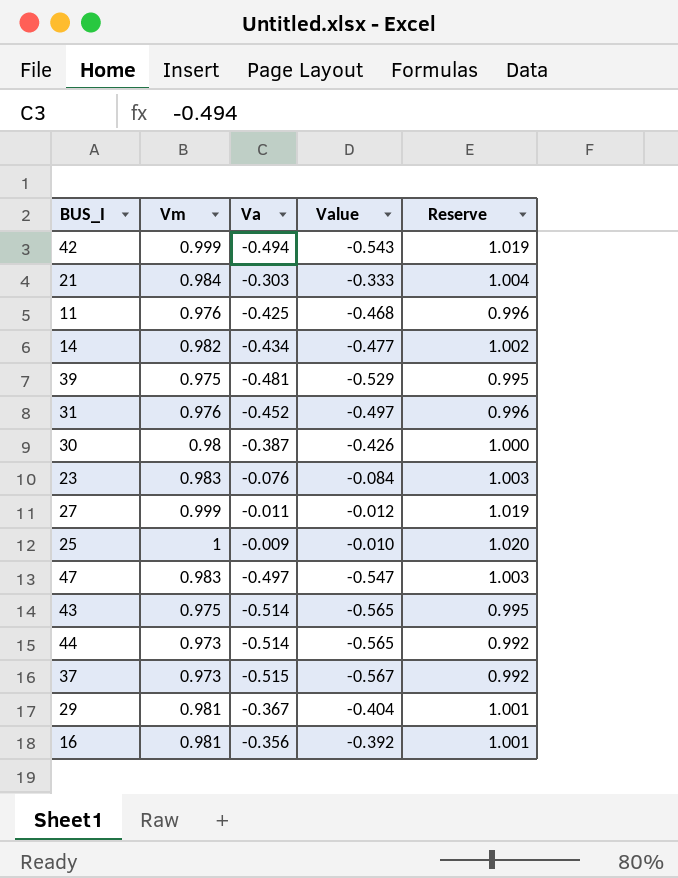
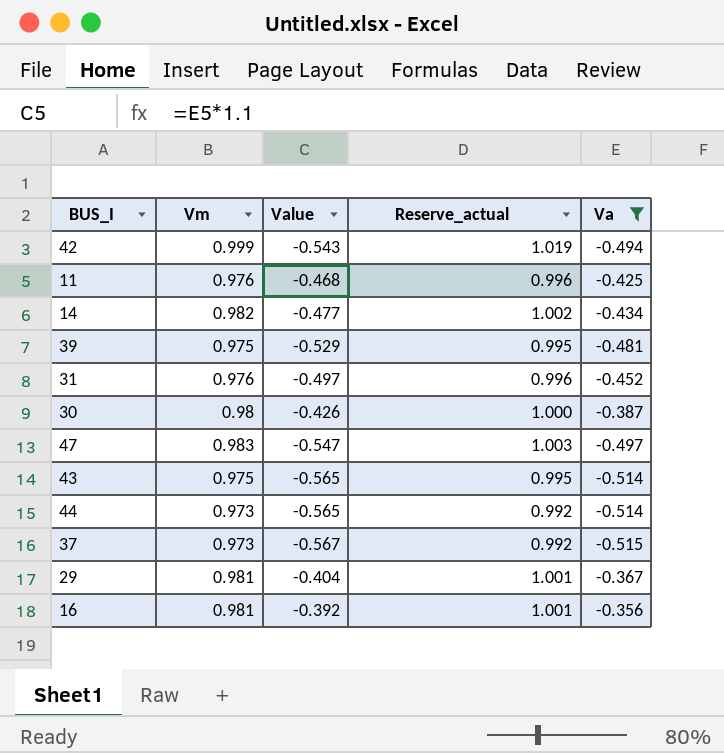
filter: none -> Va <= -0.356
column name: Reserve -> Reserve_actual
column Va | position: 3 -> 5

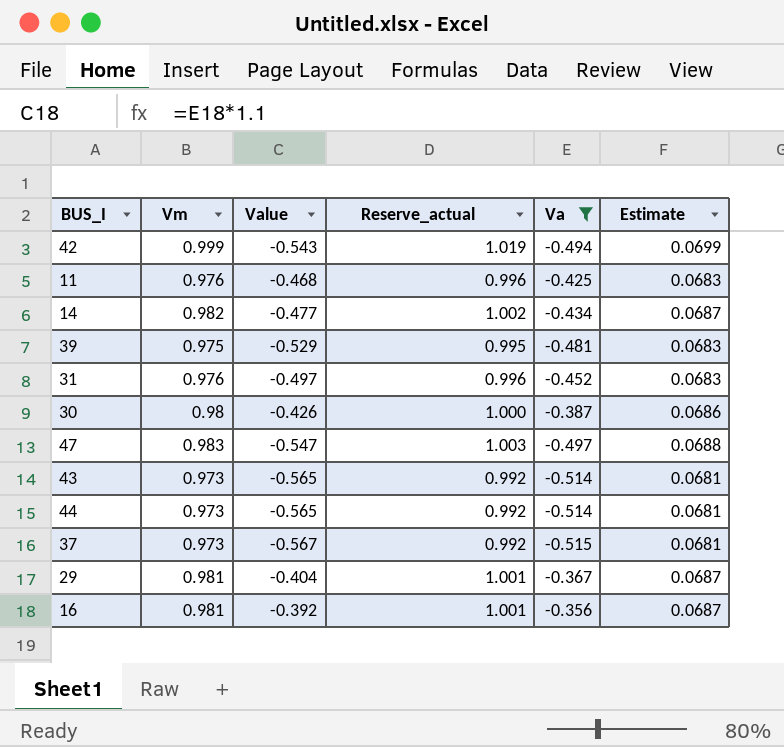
column Estimate | formula: none -> [Vm] * 0.07
43 | Vm: 0.975 -> 0.973
43 | Reserve_actual: 0.995 -> 0.992

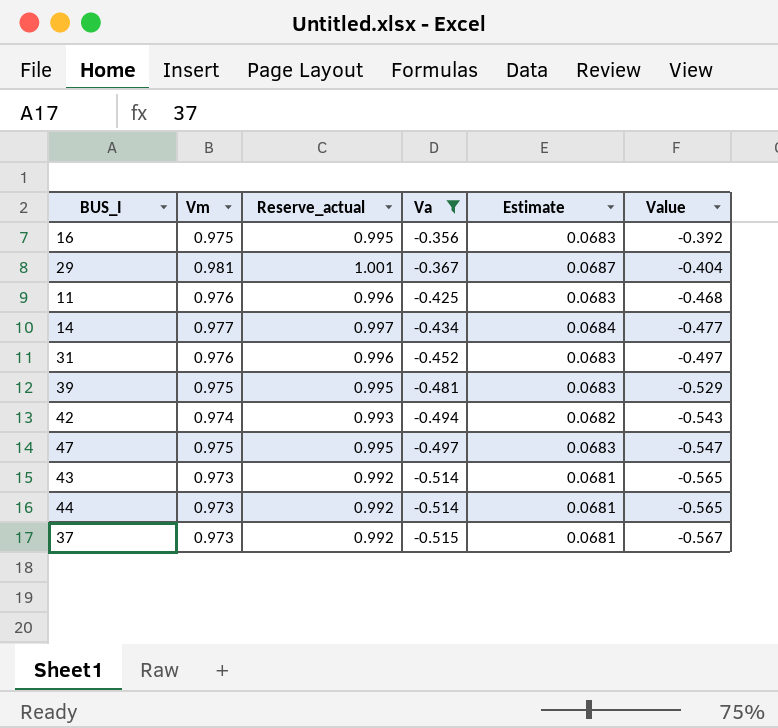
row order: none -> Va descending
column Value | position: 3 -> 6
row 30: 0.98 | -0.426 | 1.000 | -0.387 | 0.0686 -> none
16 | Vm: 0.981 -> 0.975
16 | Reserve_actual: 1.001 -> 0.995
16 | Estimate: 0.0687 -> 0.0683
14 | Vm: 0.982 -> 0.977
14 | Reserve_actual: 1.002 -> 0.997
14 | Estimate: 0.0687 -> 0.0684
42 | Vm: 0.999 -> 0.974
42 | Reserve_actual: 1.019 -> 0.993
42 | Estimate: 0.0699 -> 0.0682
47 | Vm: 0.983 -> 0.975
47 | Reserve_actual: 1.003 -> 0.995
47 | Estimate: 0.0688 -> 0.0683

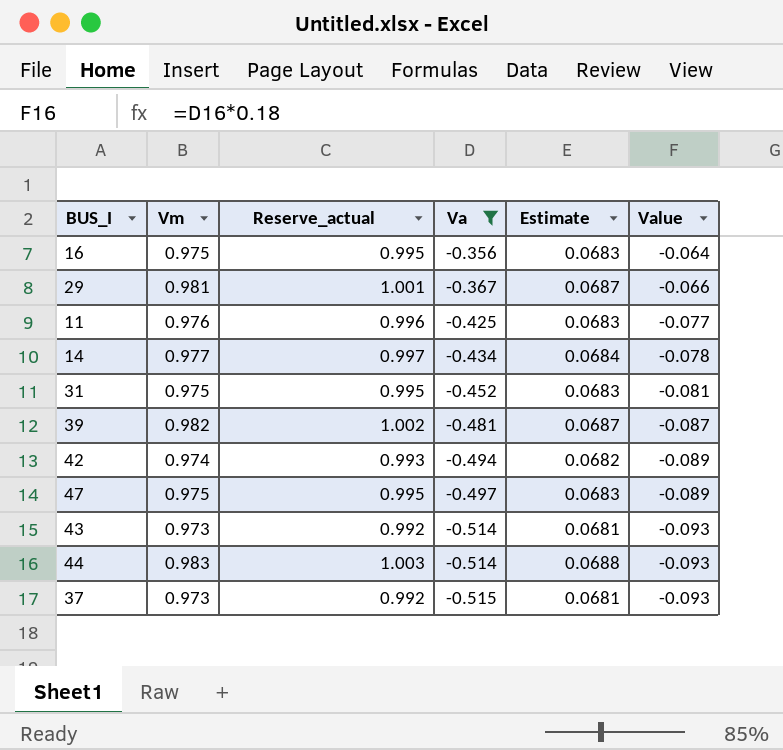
column Value | formula: [Va] * 1.1 -> [Va] * 0.18
31 | Vm: 0.976 -> 0.975
31 | Reserve_actual: 0.996 -> 0.995
39 | Vm: 0.975 -> 0.982
39 | Reserve_actual: 0.995 -> 1.002
39 | Estimate: 0.0683 -> 0.0687
44 | Vm: 0.973 -> 0.983
44 | Reserve_actual: 0.992 -> 1.003
44 | Estimate: 0.0681 -> 0.0688

